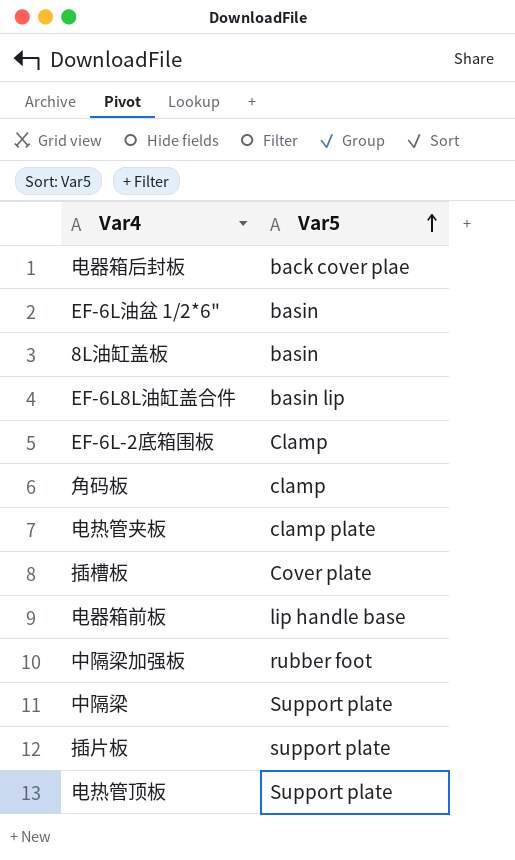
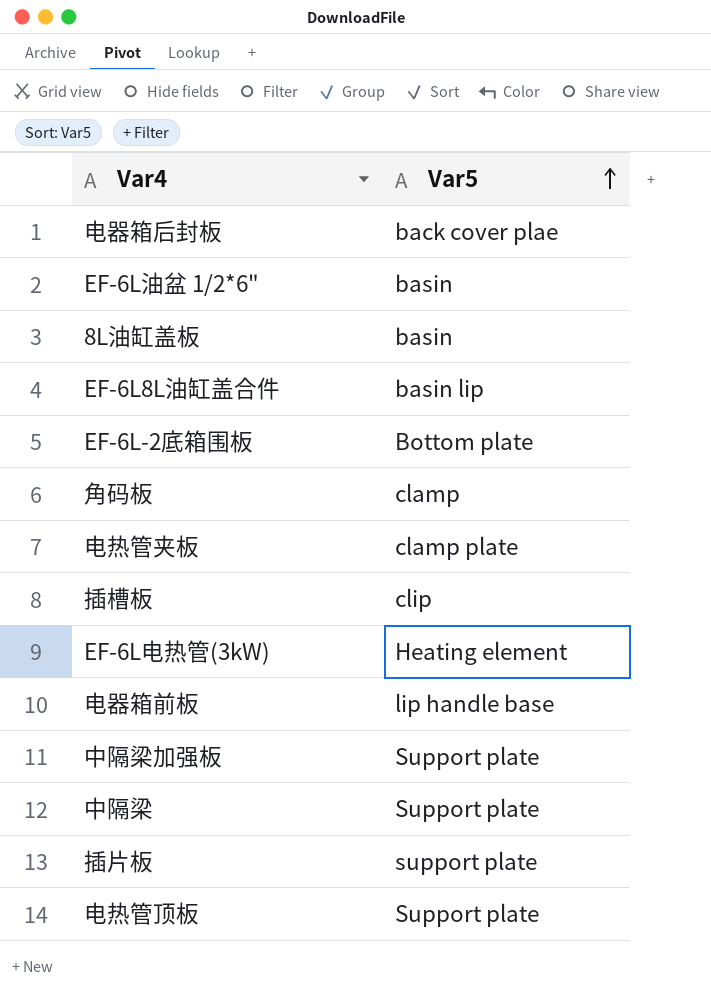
EF-6L-2底箱围板 | Var5: Clamp -> Bottom plate
插槽板 | Var5: Cover plate -> clip
row EF-6L电热管(3kW): none -> Heating element
中隔梁加强板 | Var5: rubber foot -> Support plate

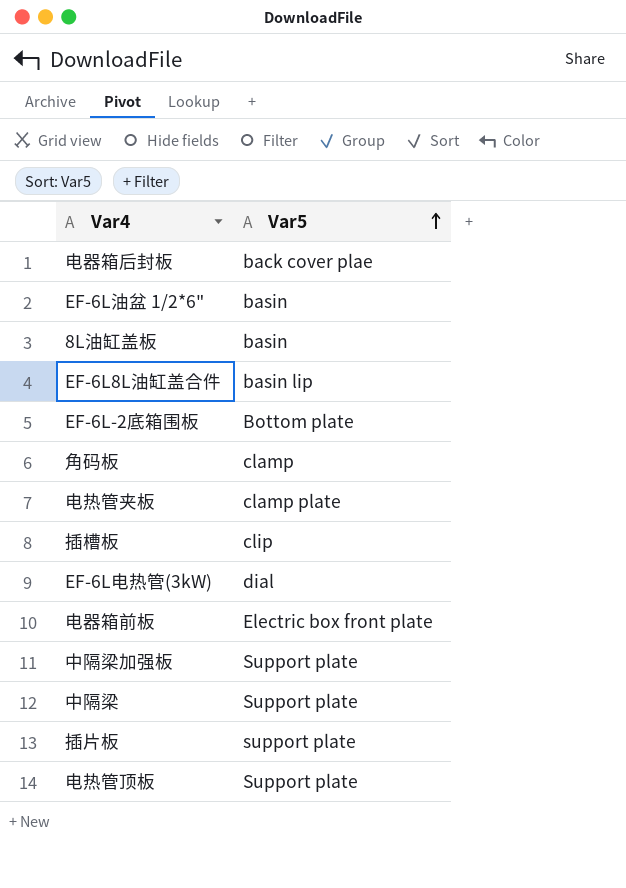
EF-6L电热管(3kW) | Var5: Heating element -> dial
电器箱前板 | Var5: lip handle base -> Electric box front plate

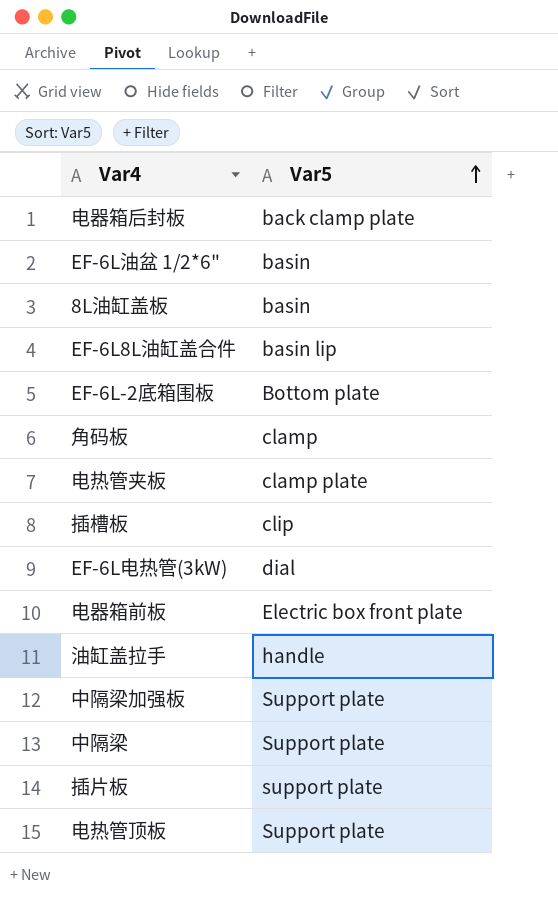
电器箱后封板 | Var5: back cover plae -> back clamp plate
row 油缸盖拉手: none -> handle

